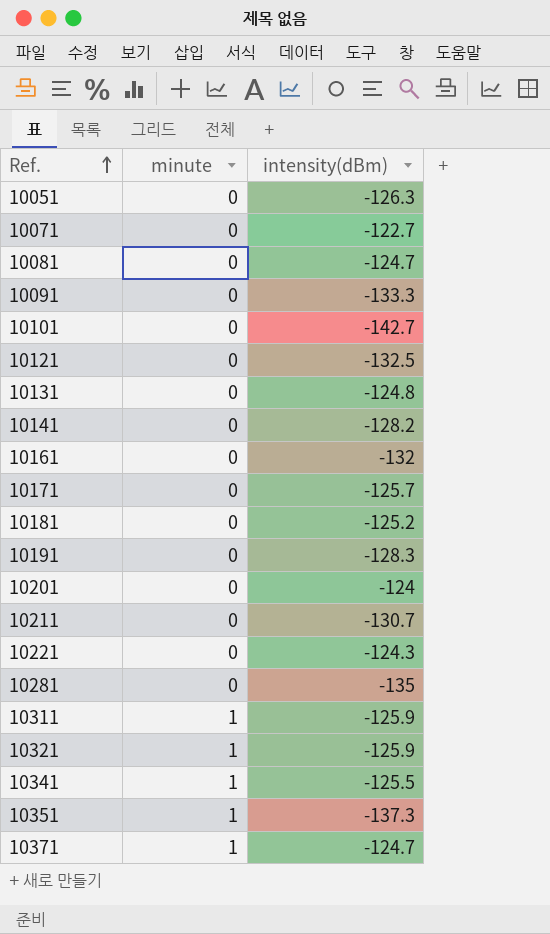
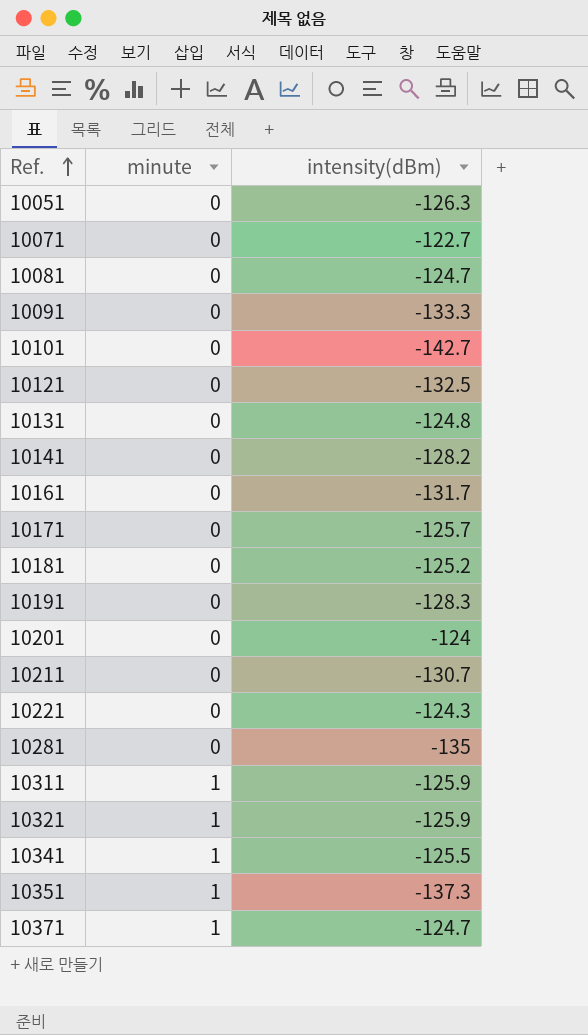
10161 | intensity(dBm): -132 -> -131.7

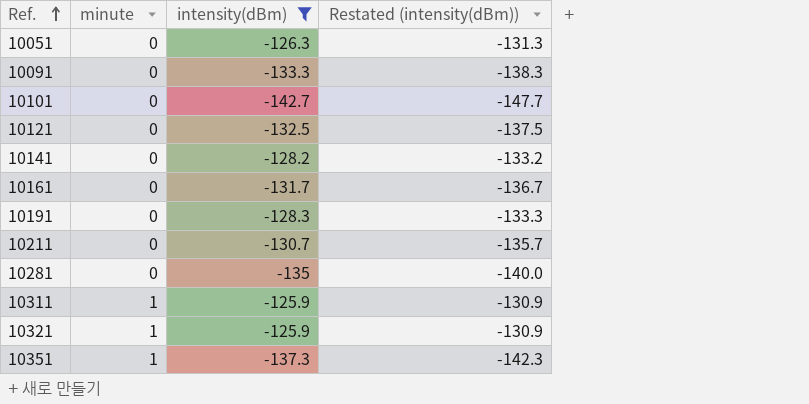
filter: none -> intensity(dBm) <= -125.9
column Restated (intensity(dBm)) | formula: none -> [intensity(dBm)] - 5

